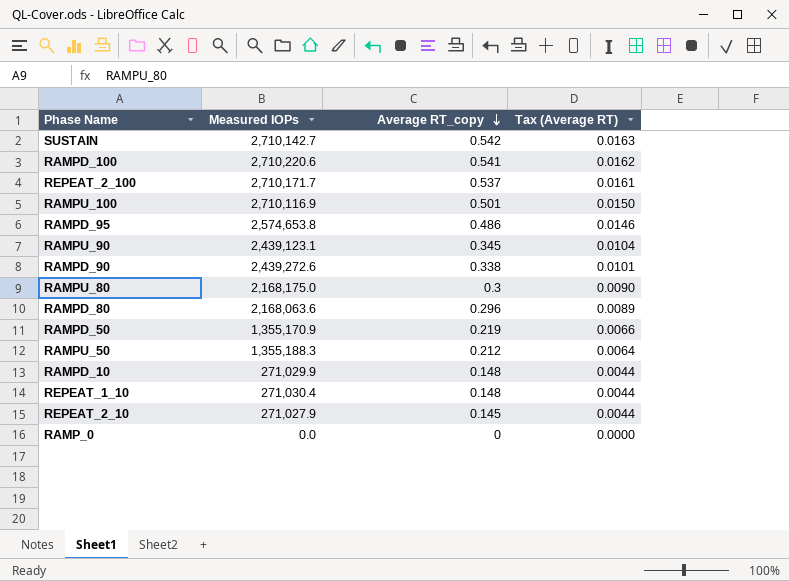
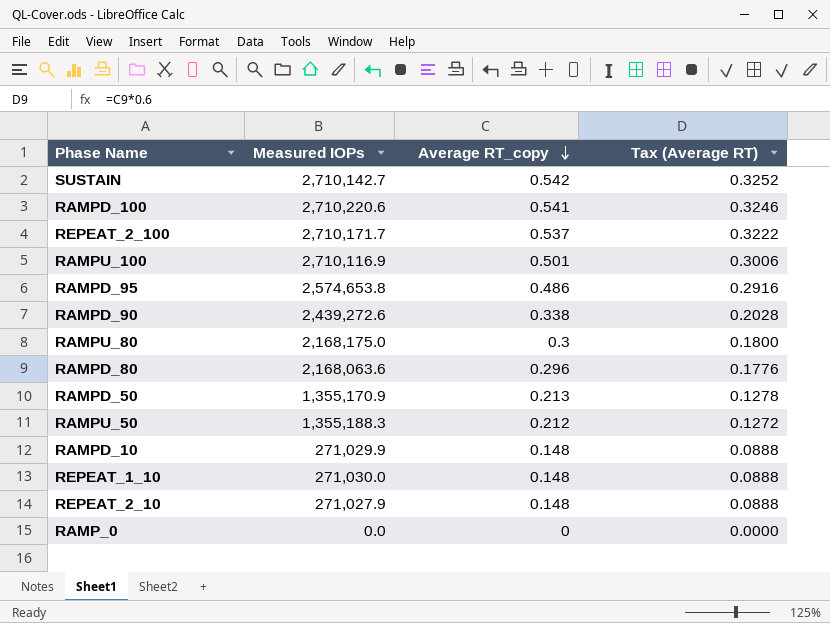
column Tax (Average RT) | formula: [Average RT_copy] * 0.03 -> [Average RT_copy] * 0.6
row RAMPU_90: 2,439,123.1 | 0.345 | 0.0104 -> none
RAMPD_50 | Average RT_copy: 0.219 -> 0.213
REPEAT_1_10 | Measured IOPs: 271,030.4 -> 271,030.0
REPEAT_2_10 | Average RT_copy: 0.145 -> 0.148

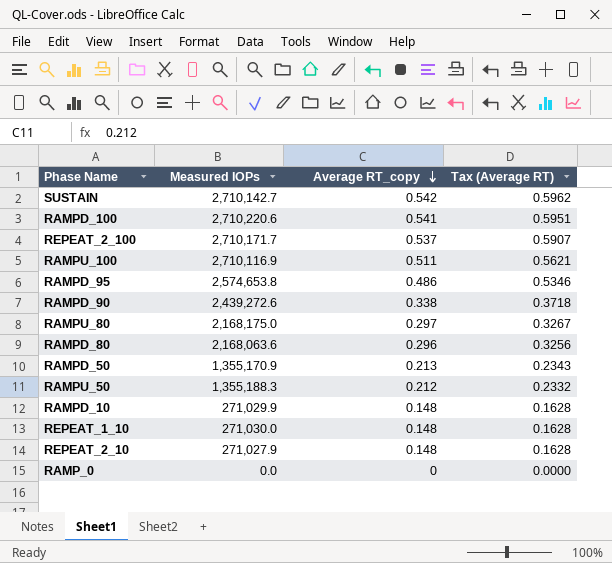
column Tax (Average RT) | formula: [Average RT_copy] * 0.6 -> [Average RT_copy] * 1.1
RAMPU_100 | Average RT_copy: 0.501 -> 0.511
RAMPU_80 | Average RT_copy: 0.3 -> 0.297

